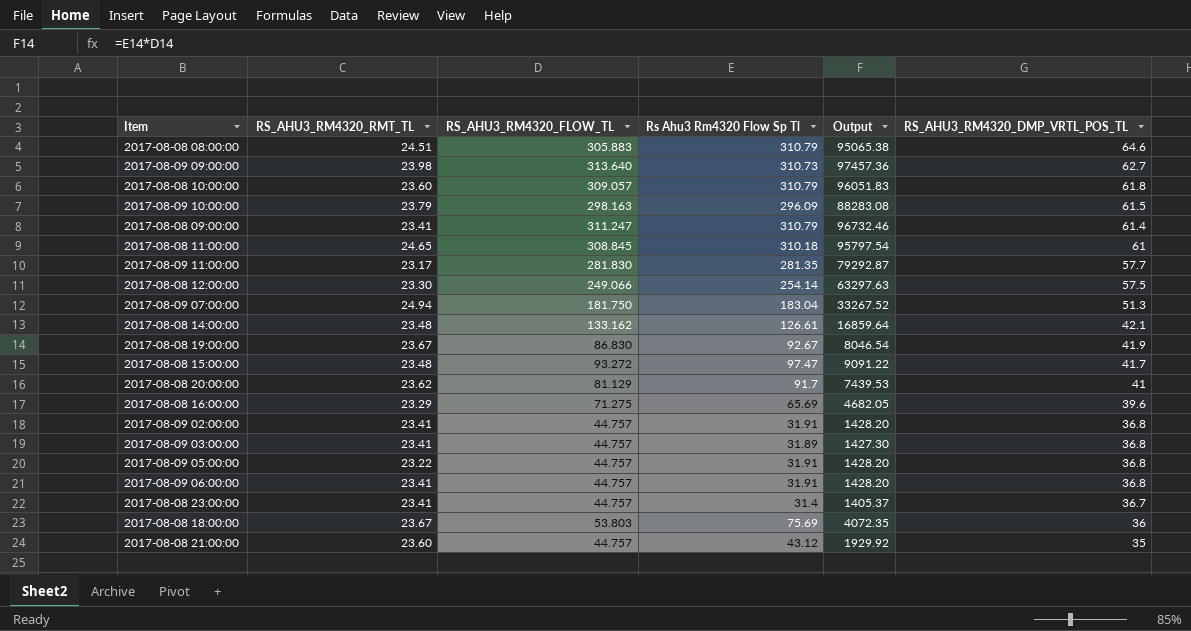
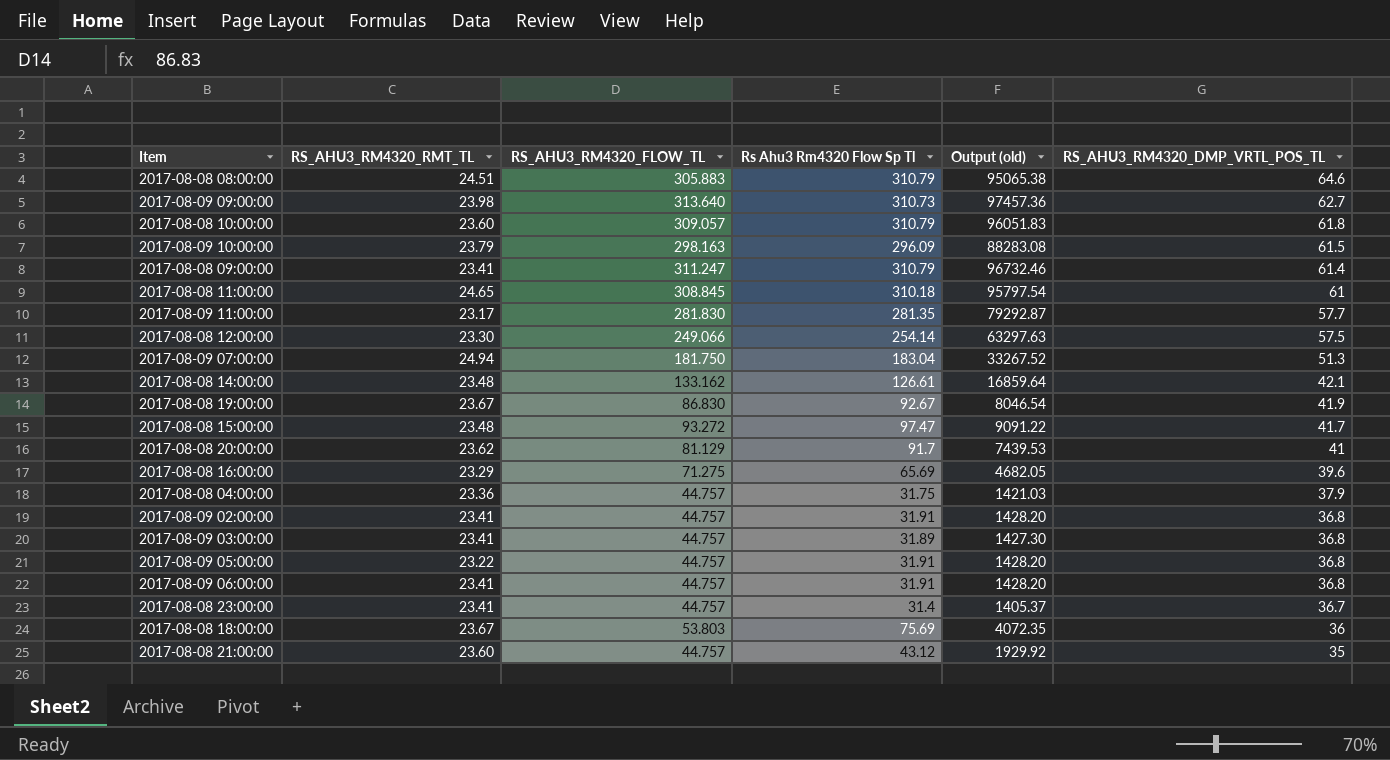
column name: Output -> Output (old)
row 2017-08-08 04:00:00: none -> 23.36 | 44.757 | 31.75 | 1421.03 | 37.9

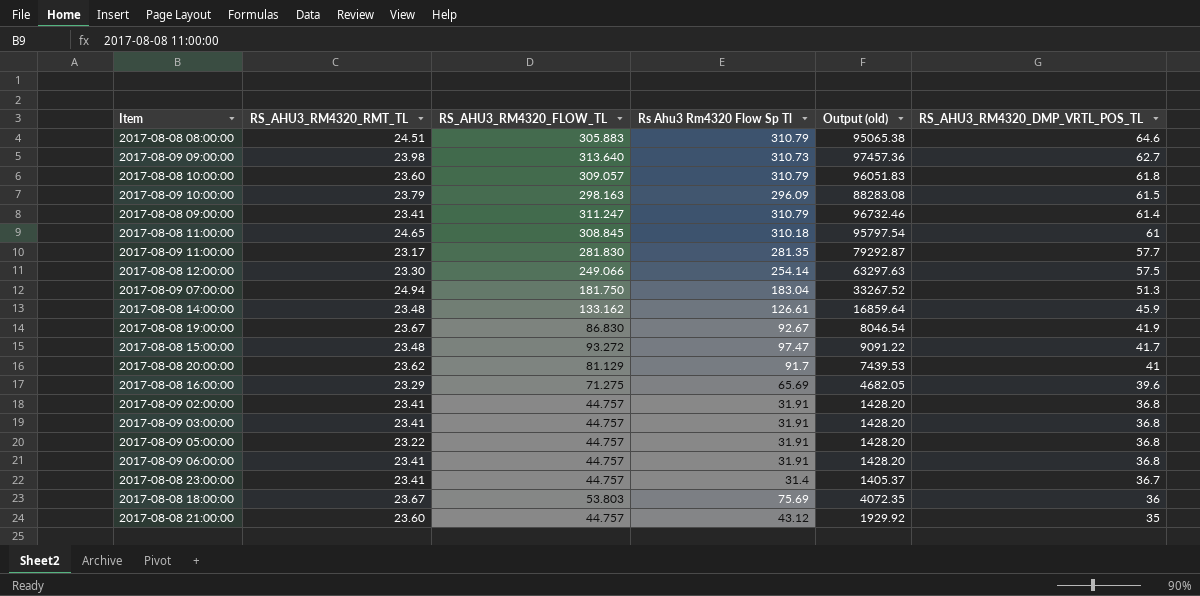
row 2017-08-08 04:00:00: 23.36 | 44.757 | 31.75 | 1421.03 | 37.9 -> none
2017-08-08 14:00:00 | RS_AHU3_RM4320_DMP_VRTL_POS_TL: 42.1 -> 45.9
2017-08-09 03:00:00 | Rs Ahu3 Rm4320 Flow Sp Tl: 31.89 -> 31.91
2017-08-09 03:00:00 | Output (old): 1427.30 -> 1428.20

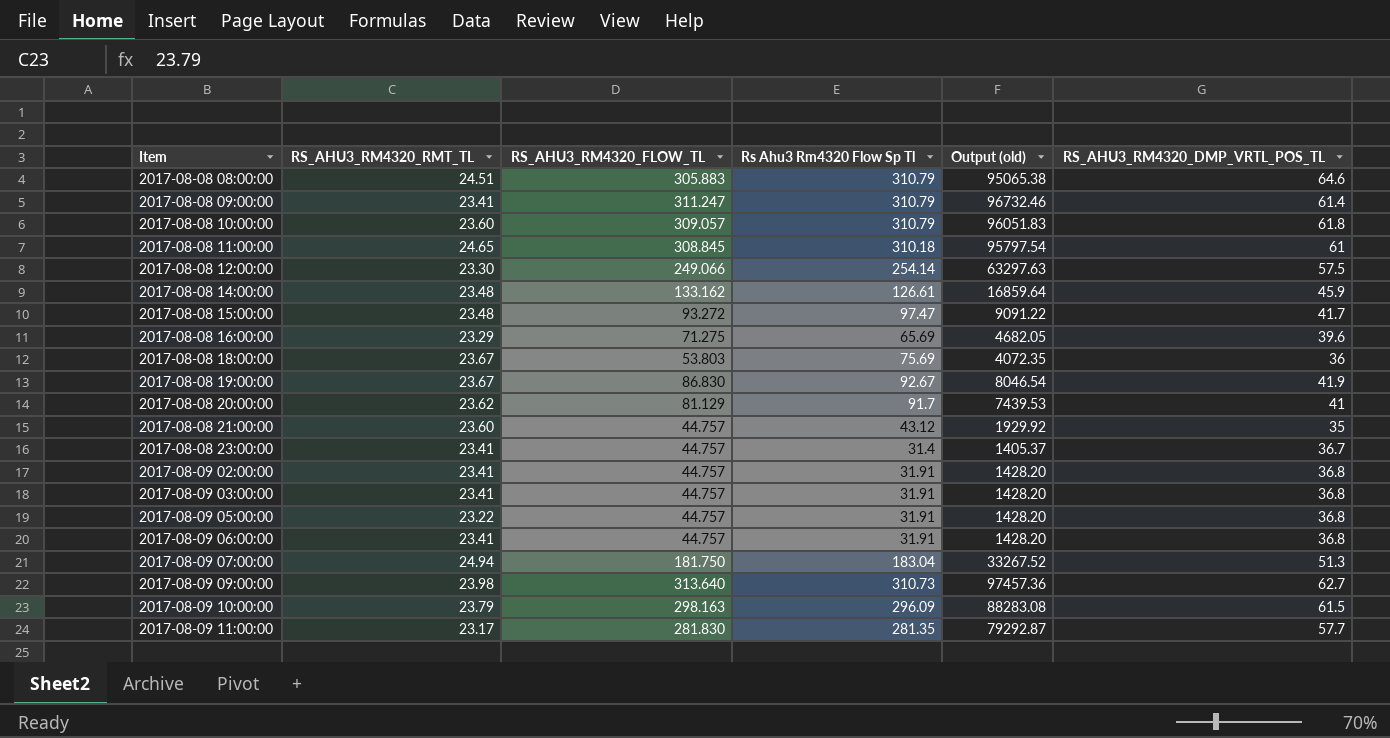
row order: RS_AHU3_RM4320_DMP_VRTL_POS_TL descending -> Item ascending

